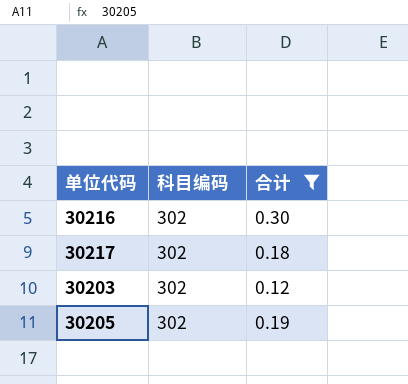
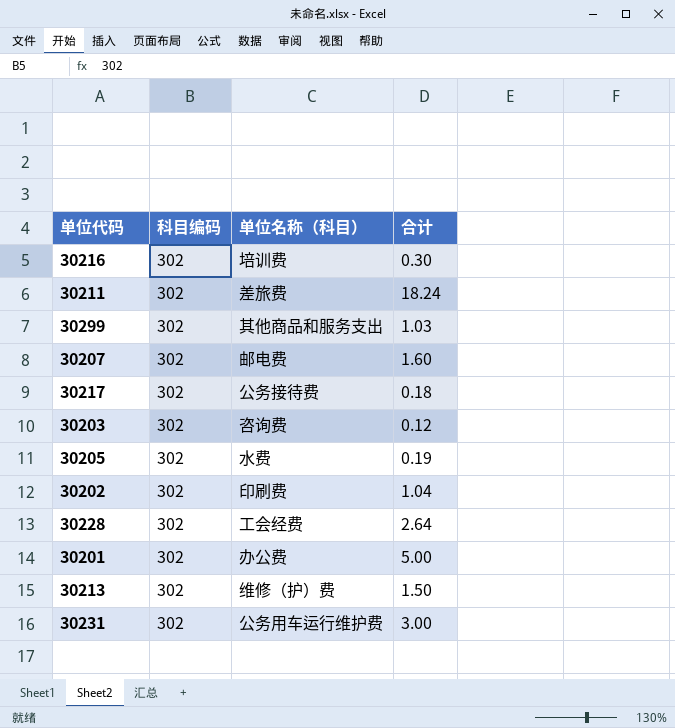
filter: 合计 <= 0.30 -> none
column 单位名称（科目） | position: none -> 3

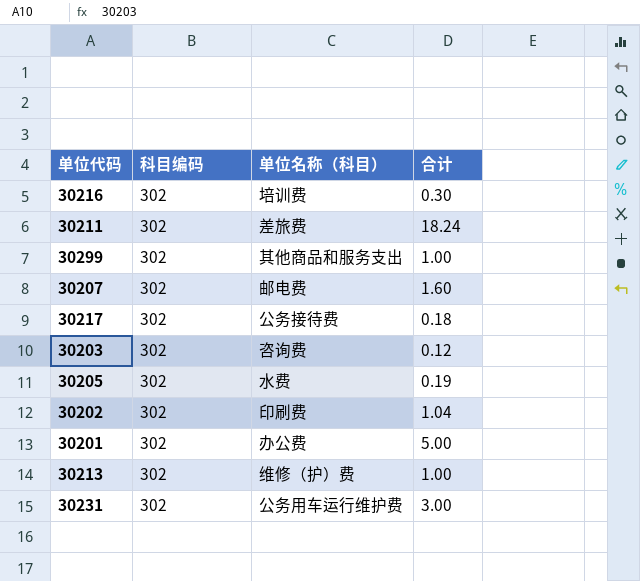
row 30228: 302 | 工会经费 | 2.64 -> none
30299 | 合计: 1.03 -> 1.00
30213 | 合计: 1.50 -> 1.00

